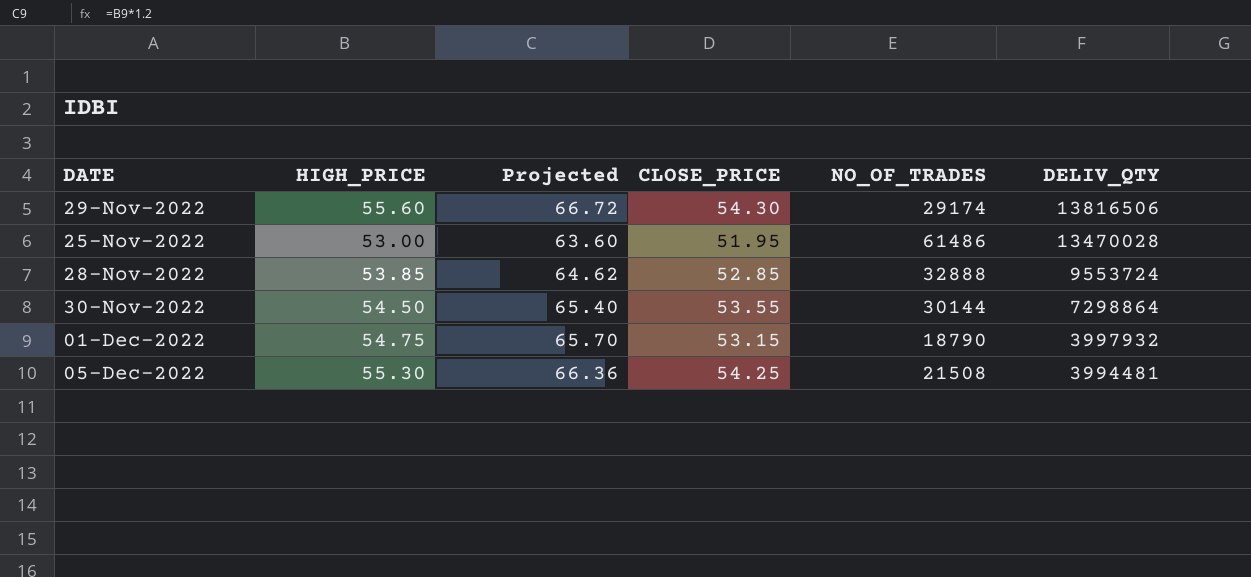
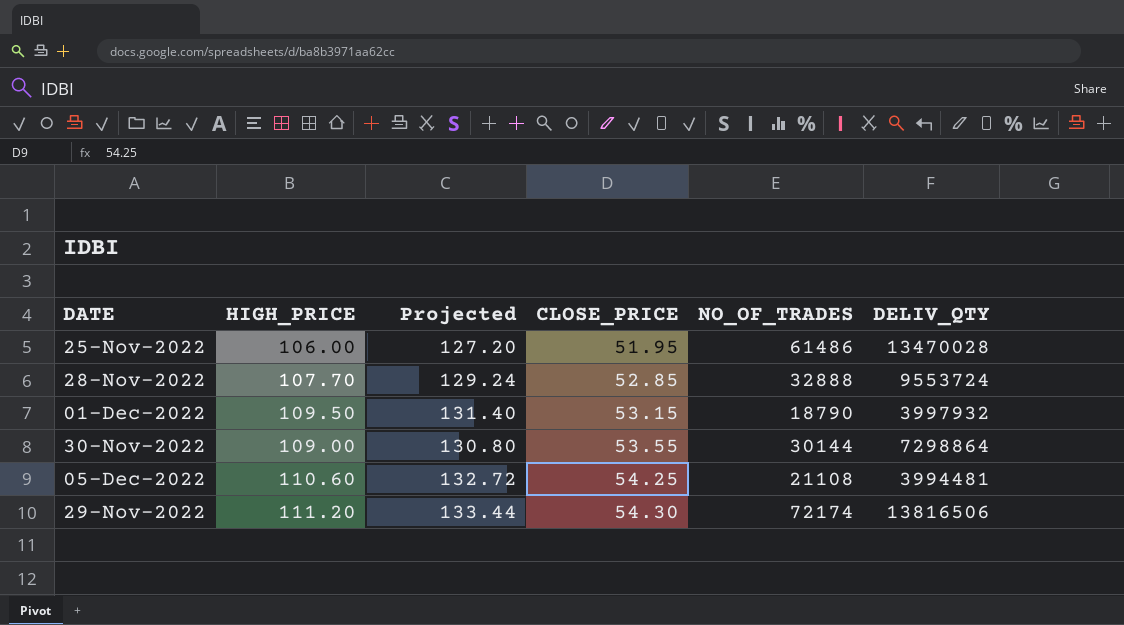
row order: DELIV_QTY descending -> CLOSE_PRICE ascending
25-Nov-2022 | HIGH_PRICE: 53.00 -> 106.00
25-Nov-2022 | Projected: 63.60 -> 127.20
28-Nov-2022 | HIGH_PRICE: 53.85 -> 107.70
28-Nov-2022 | Projected: 64.62 -> 129.24
01-Dec-2022 | HIGH_PRICE: 54.75 -> 109.50
01-Dec-2022 | Projected: 65.70 -> 131.40
30-Nov-2022 | HIGH_PRICE: 54.50 -> 109.00
30-Nov-2022 | Projected: 65.40 -> 130.80
05-Dec-2022 | HIGH_PRICE: 55.30 -> 110.60
05-Dec-2022 | Projected: 66.36 -> 132.72
05-Dec-2022 | NO_OF_TRADES: 21508 -> 21108
29-Nov-2022 | HIGH_PRICE: 55.60 -> 111.20
29-Nov-2022 | Projected: 66.72 -> 133.44
29-Nov-2022 | NO_OF_TRADES: 29174 -> 72174

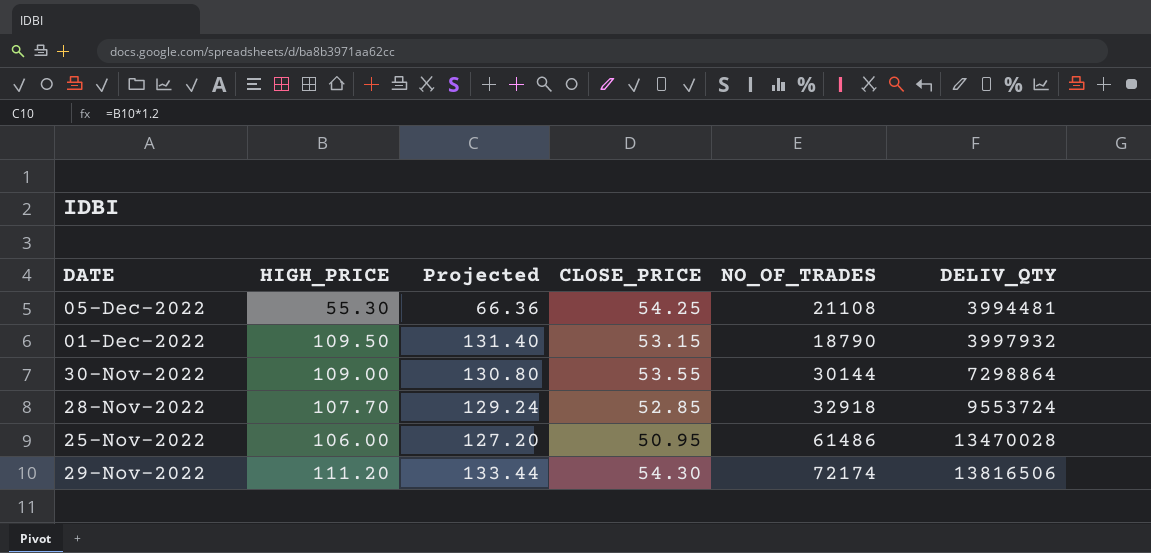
row order: CLOSE_PRICE ascending -> DELIV_QTY ascending
05-Dec-2022 | HIGH_PRICE: 110.60 -> 55.30
05-Dec-2022 | Projected: 132.72 -> 66.36
28-Nov-2022 | NO_OF_TRADES: 32888 -> 32918
25-Nov-2022 | CLOSE_PRICE: 51.95 -> 50.95

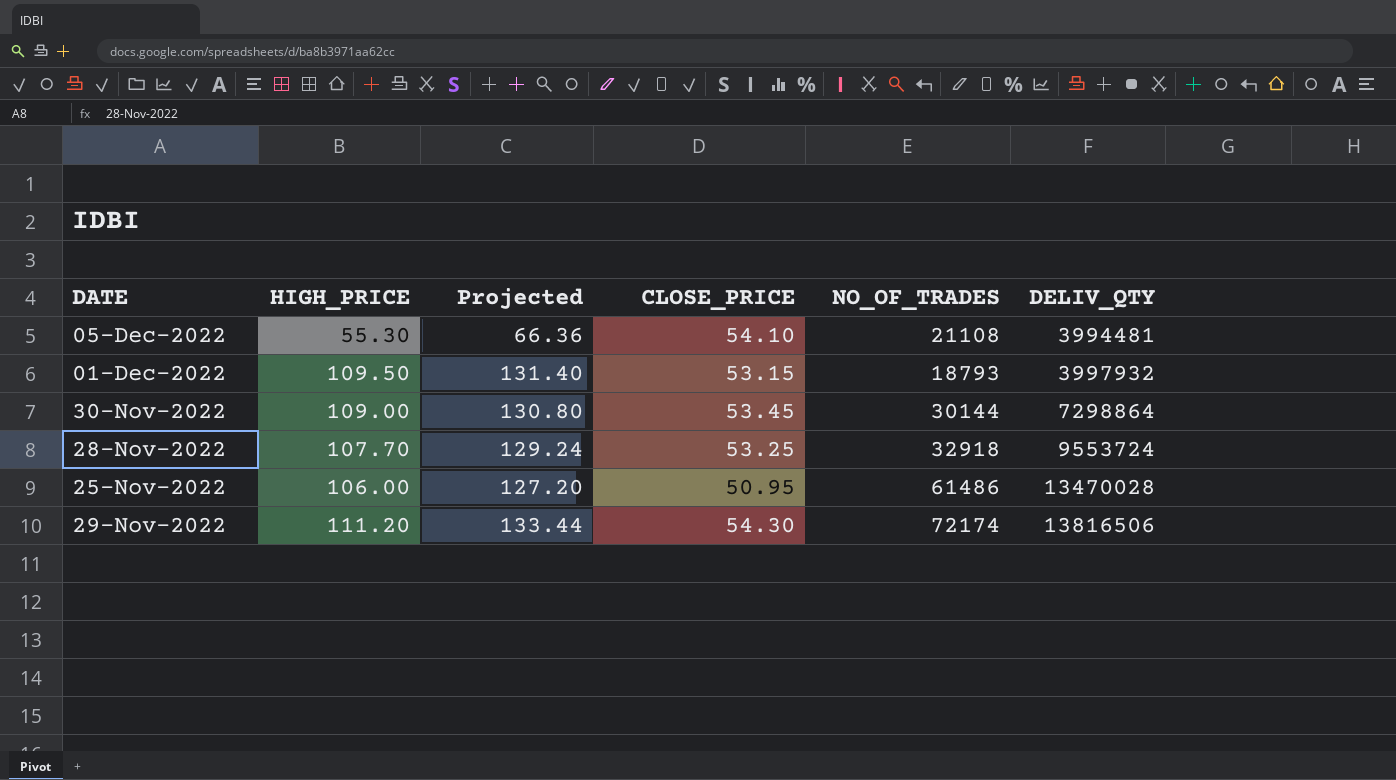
05-Dec-2022 | CLOSE_PRICE: 54.25 -> 54.10
01-Dec-2022 | NO_OF_TRADES: 18790 -> 18793
30-Nov-2022 | CLOSE_PRICE: 53.55 -> 53.45
28-Nov-2022 | CLOSE_PRICE: 52.85 -> 53.25

